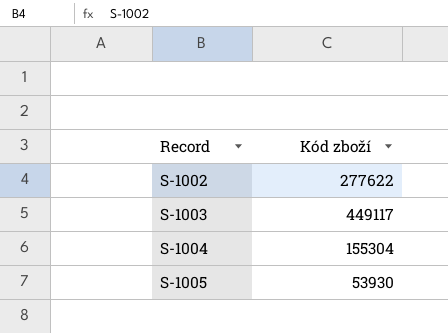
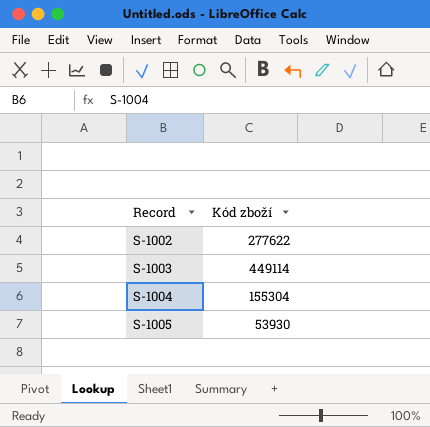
S-1003 | Kód zboží: 449117 -> 449114

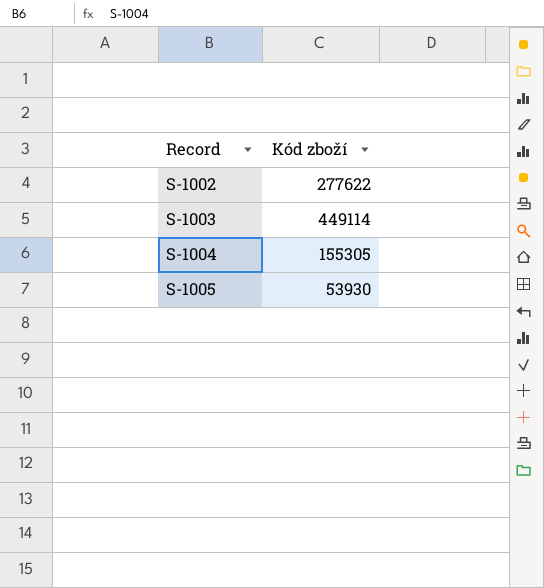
S-1004 | Kód zboží: 155304 -> 155305

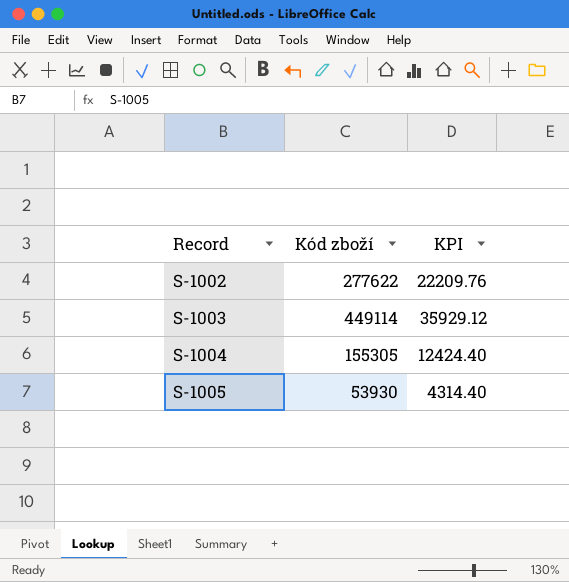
column KPI | formula: none -> [Kód zboží] * 0.08

